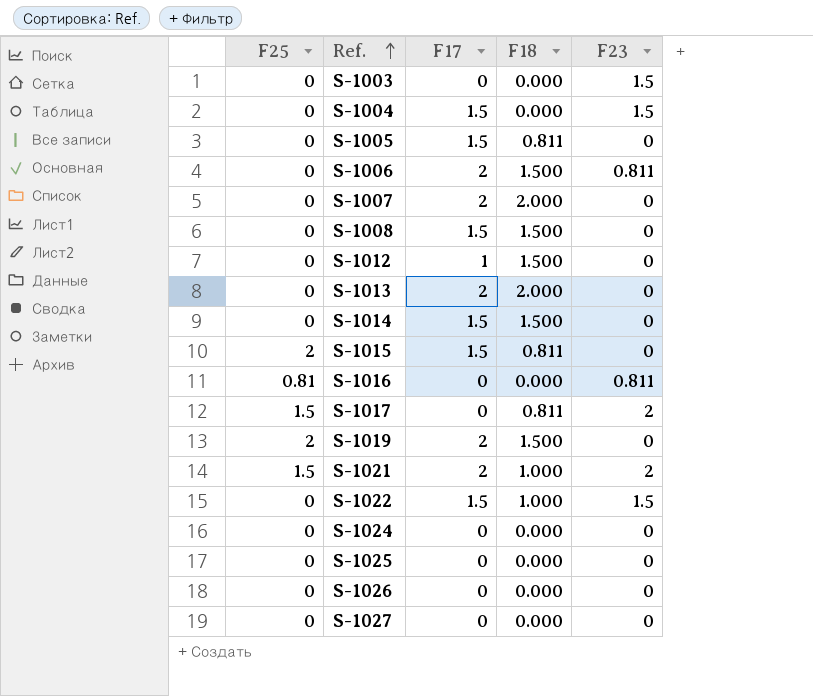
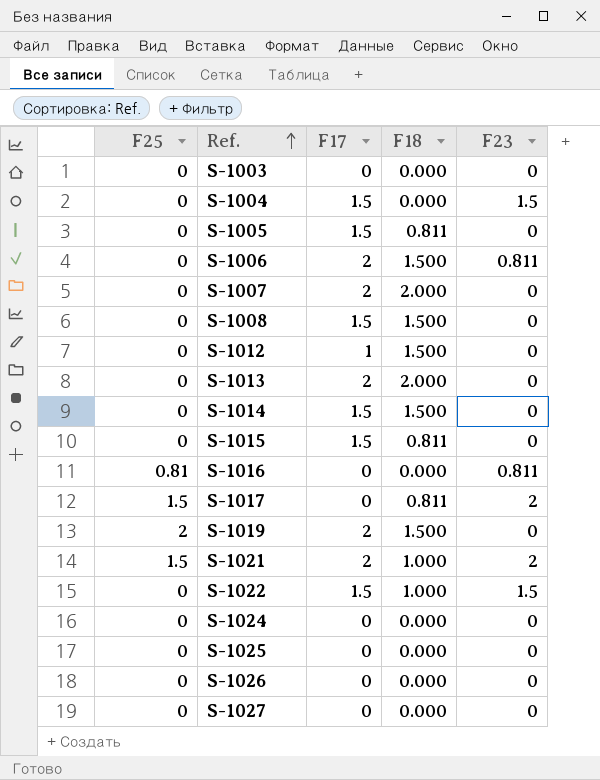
S-1003 | F23: 1.5 -> 0
S-1015 | F25: 2 -> 0

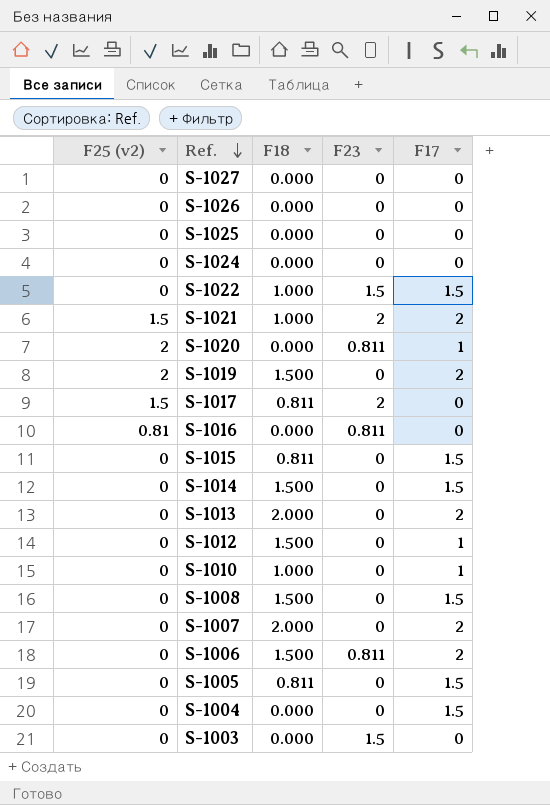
row order: Ref. ascending -> Ref. descending
column name: F25 -> F25 (v2)
column F17 | position: 3 -> 5
row S-1020: none -> 2 | 0.000 | 0.811 | 1
row S-1010: none -> 0 | 1.000 | 0 | 1
S-1004 | F23: 1.5 -> 0
S-1003 | F23: 0 -> 1.5

